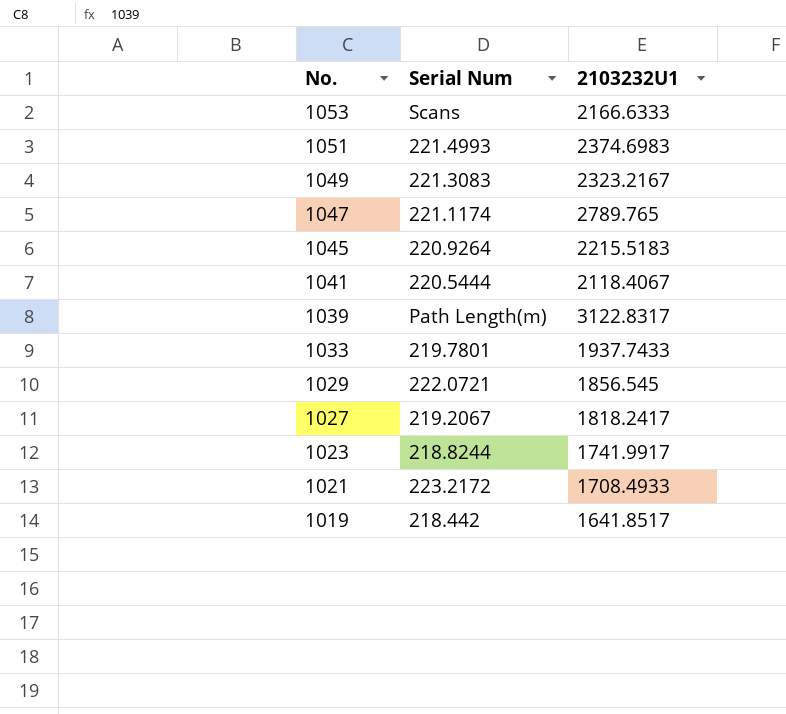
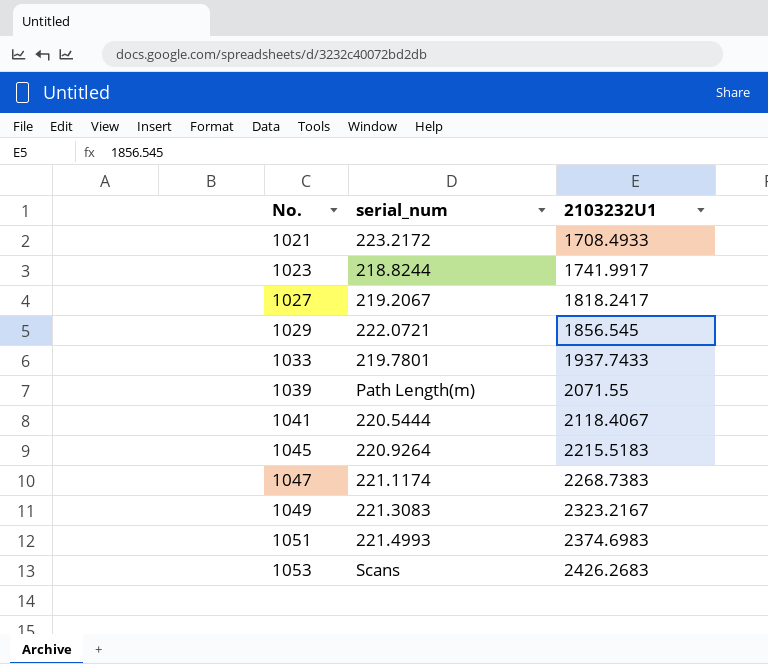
row order: No. descending -> No. ascending
column name: Serial Num -> serial_num
row 1019: 218.442 | 1641.8517 -> none
1039 | 2103232U1: 3122.8317 -> 2071.55
1047 | 2103232U1: 2789.765 -> 2268.7383
1053 | 2103232U1: 2166.6333 -> 2426.2683

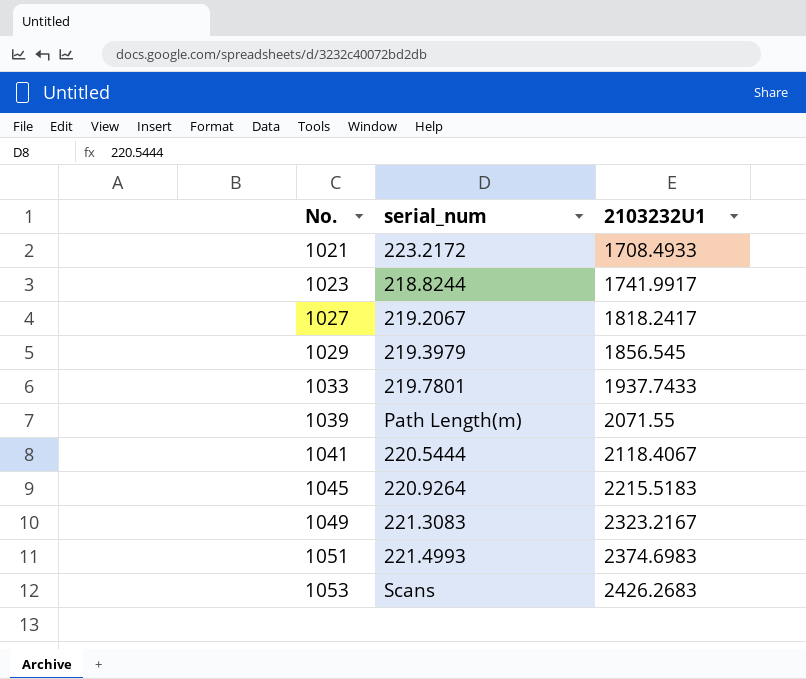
row 1047: 221.1174 | 2268.7383 -> none
1029 | serial_num: 222.0721 -> 219.3979

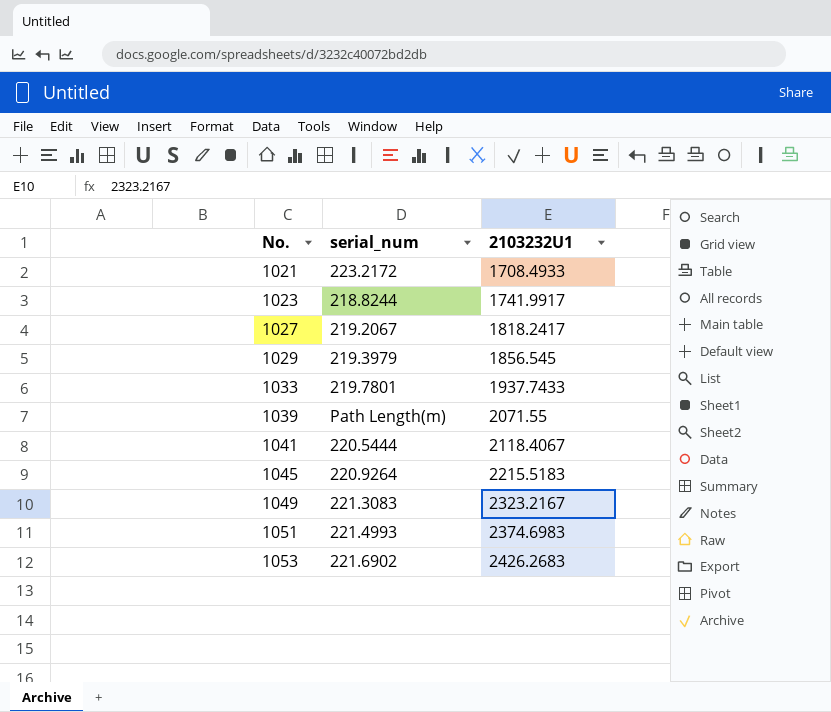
1053 | serial_num: Scans -> 221.6902

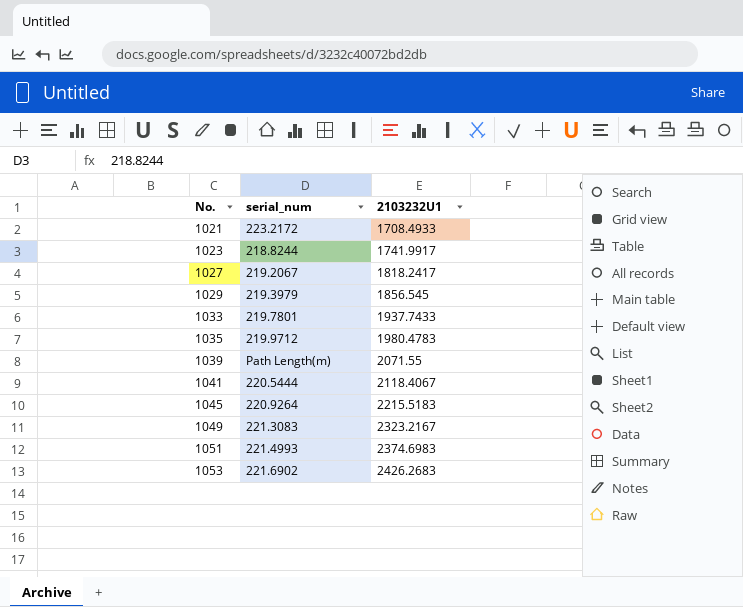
row 1035: none -> 219.9712 | 1980.4783

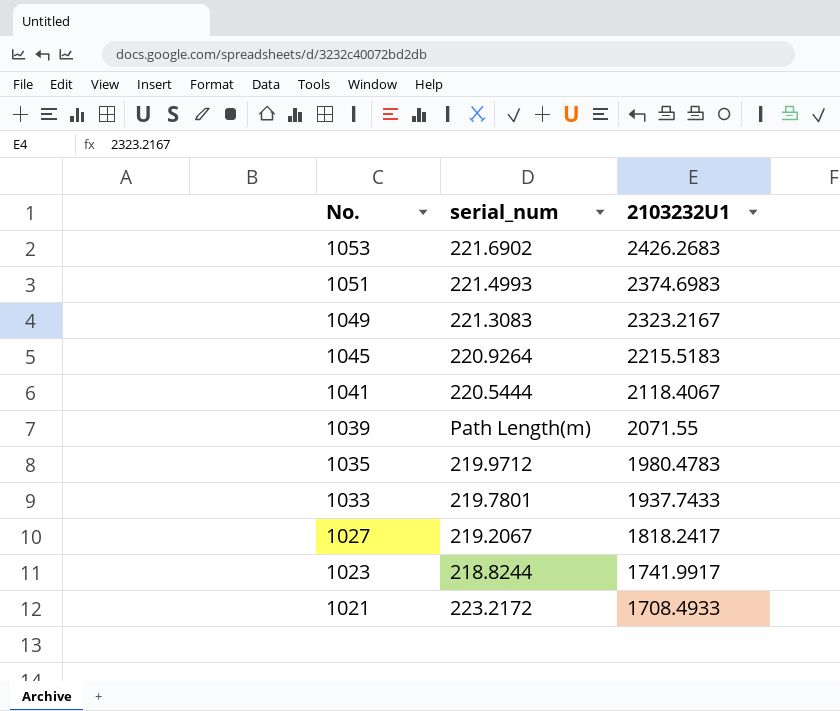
row order: No. ascending -> No. descending
row 1029: 219.3979 | 1856.545 -> none

